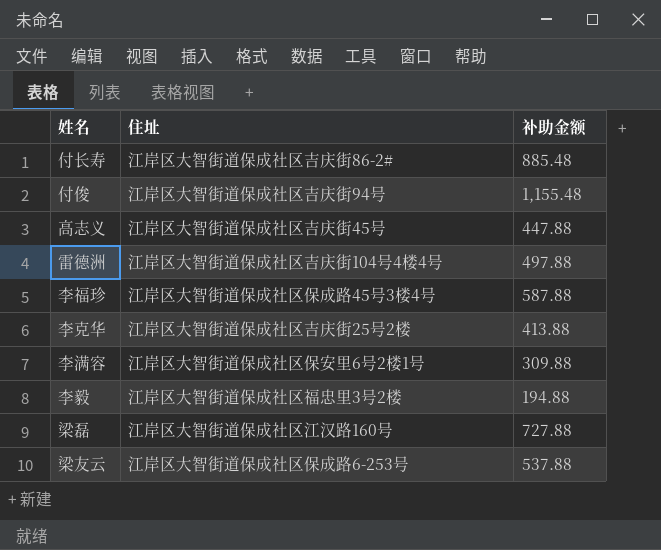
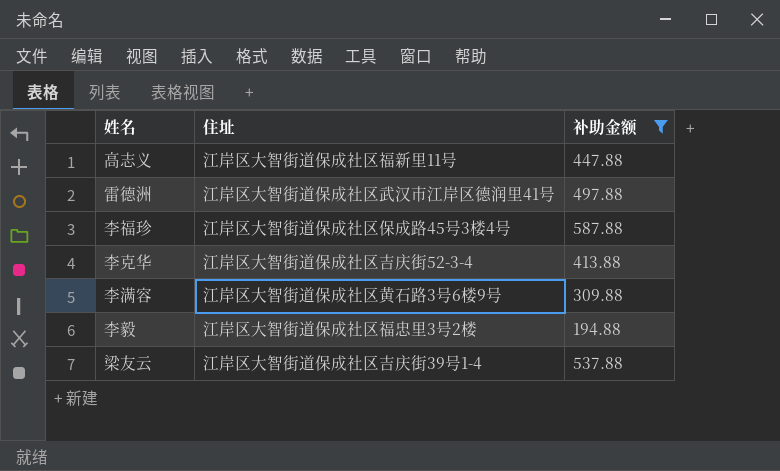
filter: none -> 补助金额 <= 587.88
高志义 | 住址: 江岸区大智街道保成社区吉庆街45号 -> 江岸区大智街道保成社区福新里11号
雷德洲 | 住址: 江岸区大智街道保成社区吉庆街104号4楼4号 -> 江岸区大智街道保成社区武汉市江岸区德润里41号
李克华 | 住址: 江岸区大智街道保成社区吉庆街25号2楼 -> 江岸区大智街道保成社区吉庆街52-3-4
李满容 | 住址: 江岸区大智街道保成社区保安里6号2楼1号 -> 江岸区大智街道保成社区黄石路3号6楼9号
梁友云 | 住址: 江岸区大智街道保成社区保成路6-253号 -> 江岸区大智街道保成社区吉庆街39号1-4

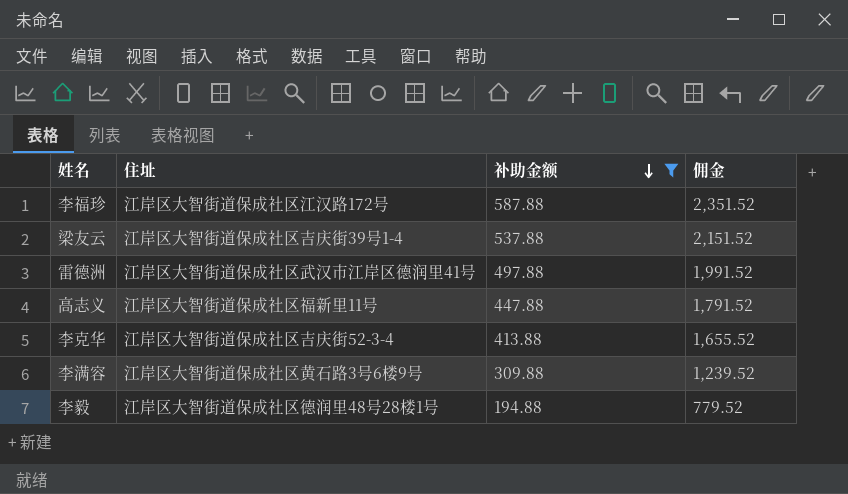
row order: none -> 补助金额 descending
column 佣金 | formula: none -> [补助金额] * 4
李福珍 | 住址: 江岸区大智街道保成社区保成路45号3楼4号 -> 江岸区大智街道保成社区江汉路172号
李毅 | 住址: 江岸区大智街道保成社区福忠里3号2楼 -> 江岸区大智街道保成社区德润里48号28楼1号

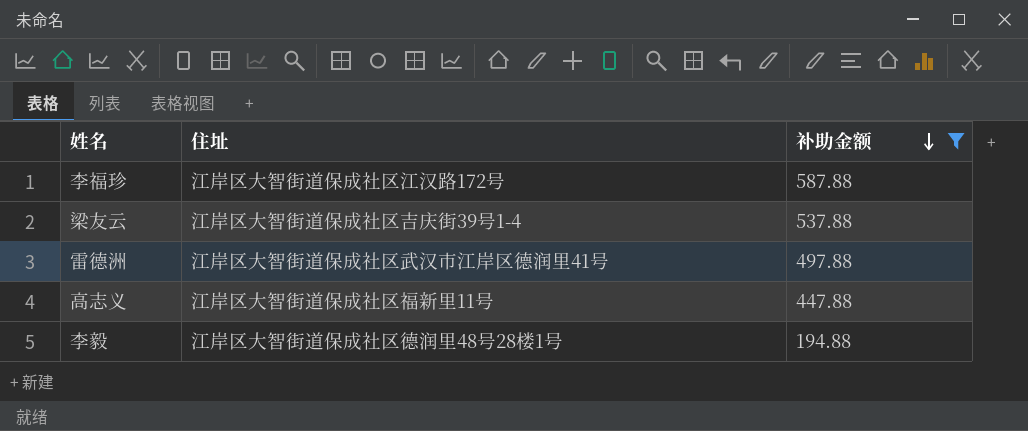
column 佣金 | formula: [补助金额] * 4 -> none
row 李克华: 江岸区大智街道保成社区吉庆街52-3-4 | 413.88 | 1,655.52 -> none
row 李满容: 江岸区大智街道保成社区黄石路3号6楼9号 | 309.88 | 1,239.52 -> none

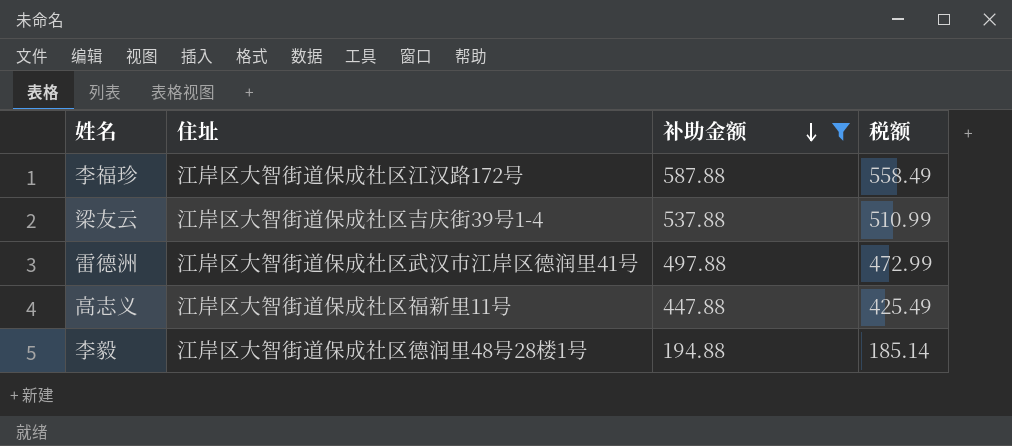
column 税额 | formula: none -> [补助金额] * 0.95

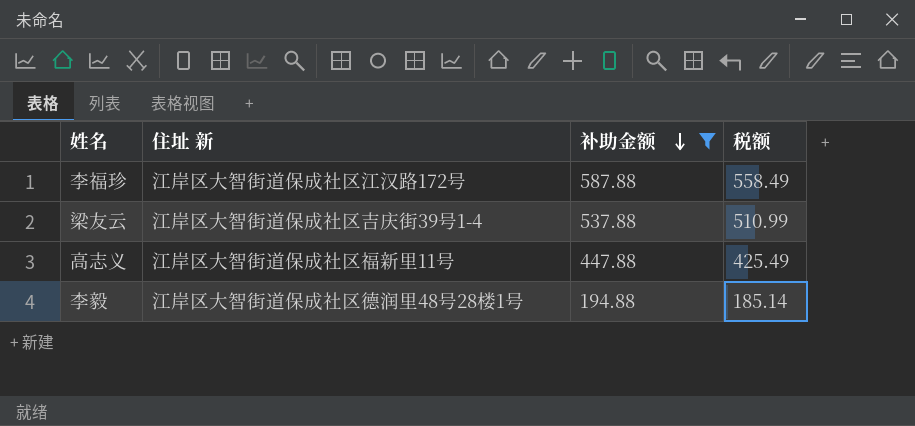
column name: 住址 -> 住址 新
row 雷德洲: 江岸区大智街道保成社区武汉市江岸区德润里41号 | 497.88 | 472.99 -> none

